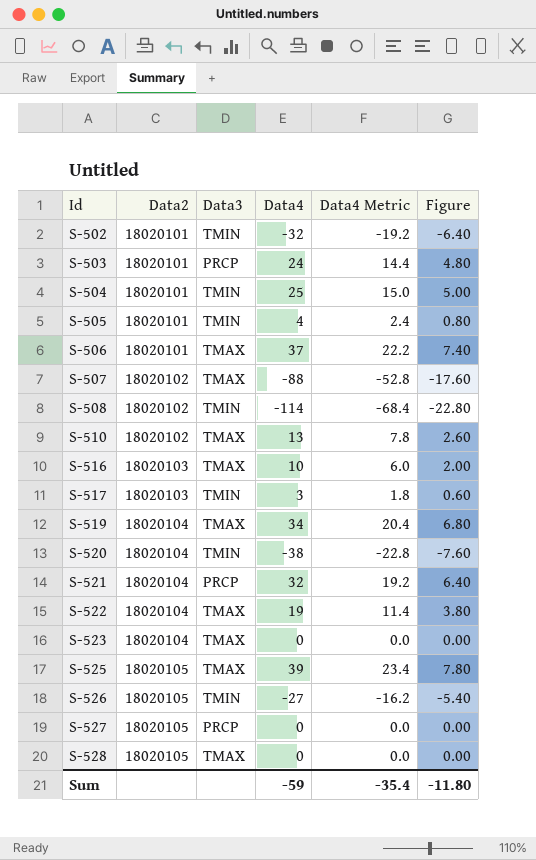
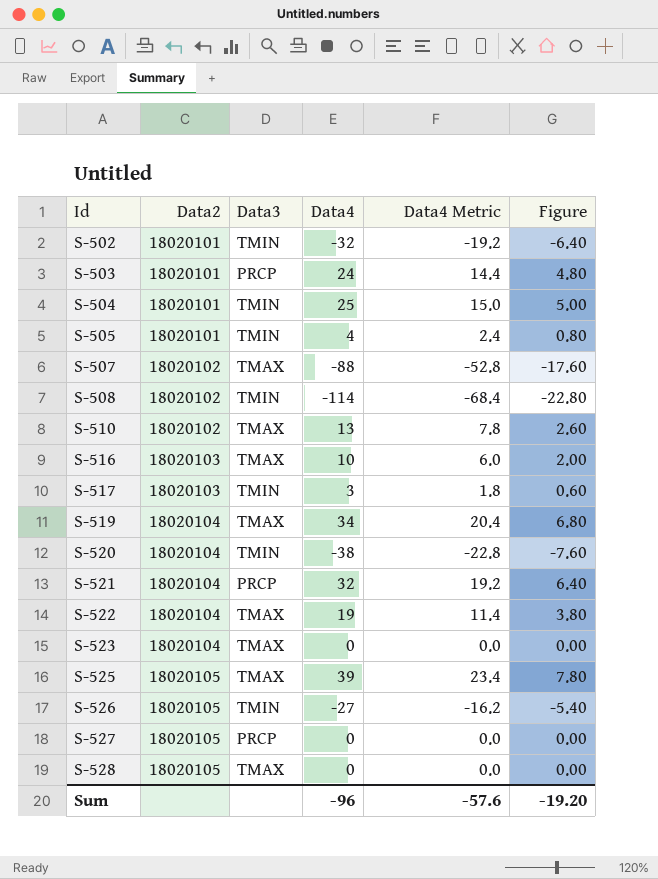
row S-506: 18020101 | TMAX | 37 | 22.2 | 7.40 -> none
Sum | Data4: -59 -> -96
Sum | Data4 Metric: -35.4 -> -57.6
Sum | Figure: -11.80 -> -19.20

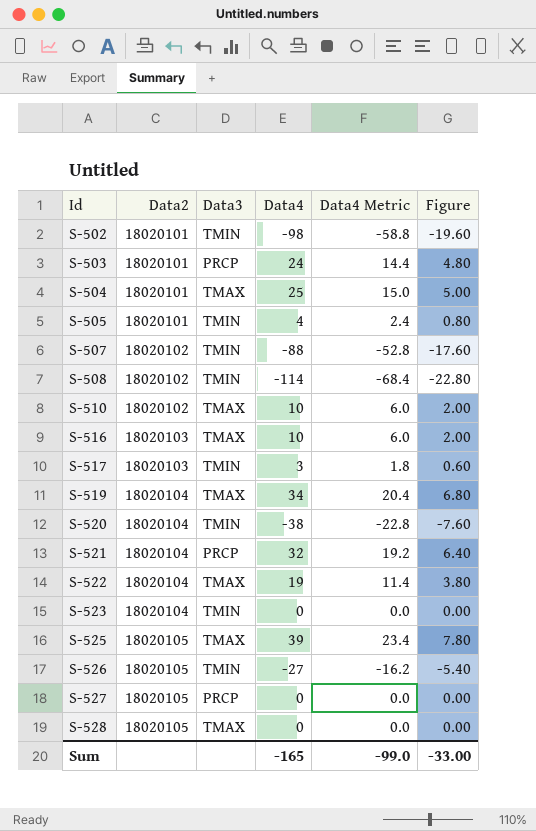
S-502 | Data4: -32 -> -98
S-502 | Data4 Metric: -19.2 -> -58.8
S-502 | Figure: -6.40 -> -19.60
S-504 | Data3: TMIN -> TMAX
S-507 | Data3: TMAX -> TMIN
S-510 | Data4: 13 -> 10
S-510 | Data4 Metric: 7.8 -> 6.0
S-510 | Figure: 2.60 -> 2.00
S-523 | Data3: TMAX -> TMIN
Sum | Data4: -96 -> -165
Sum | Data4 Metric: -57.6 -> -99.0
Sum | Figure: -19.20 -> -33.00

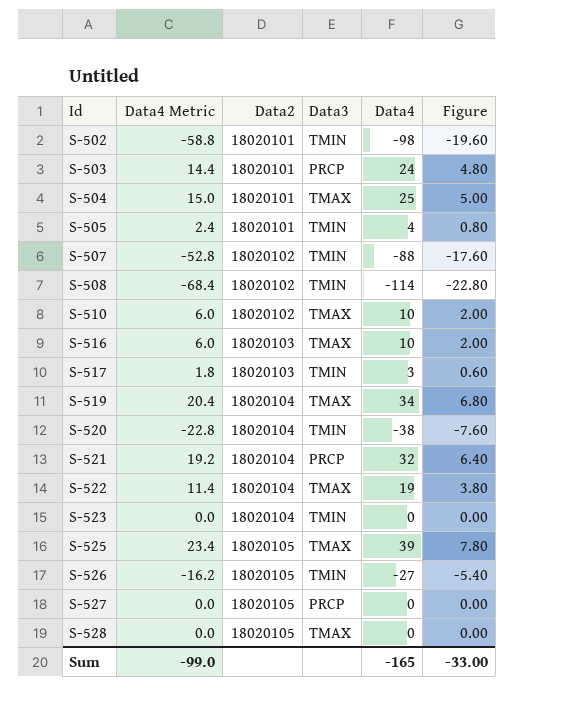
column Data4 Metric | position: 5 -> 2

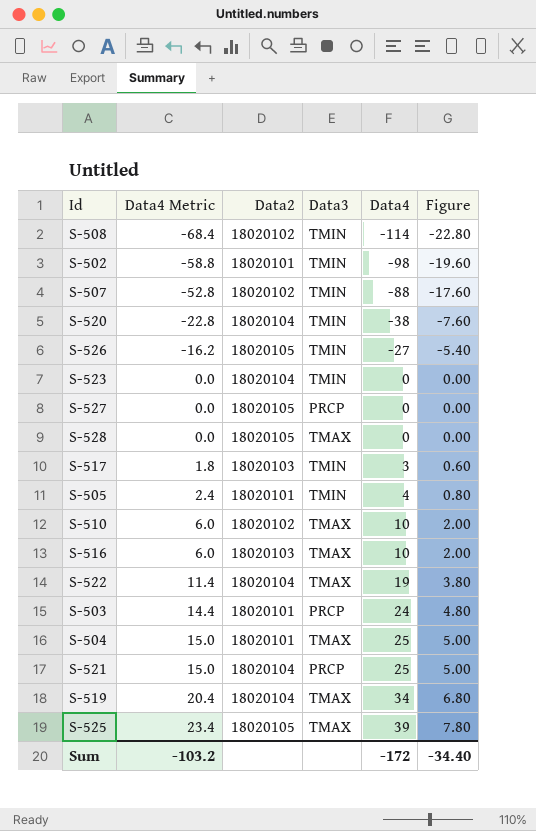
row order: Id ascending -> Data4 Metric ascending
S-521 | Data4 Metric: 19.2 -> 15.0
S-521 | Data4: 32 -> 25
S-521 | Figure: 6.40 -> 5.00
Sum | Data4 Metric: -99.0 -> -103.2
Sum | Data4: -165 -> -172
Sum | Figure: -33.00 -> -34.40

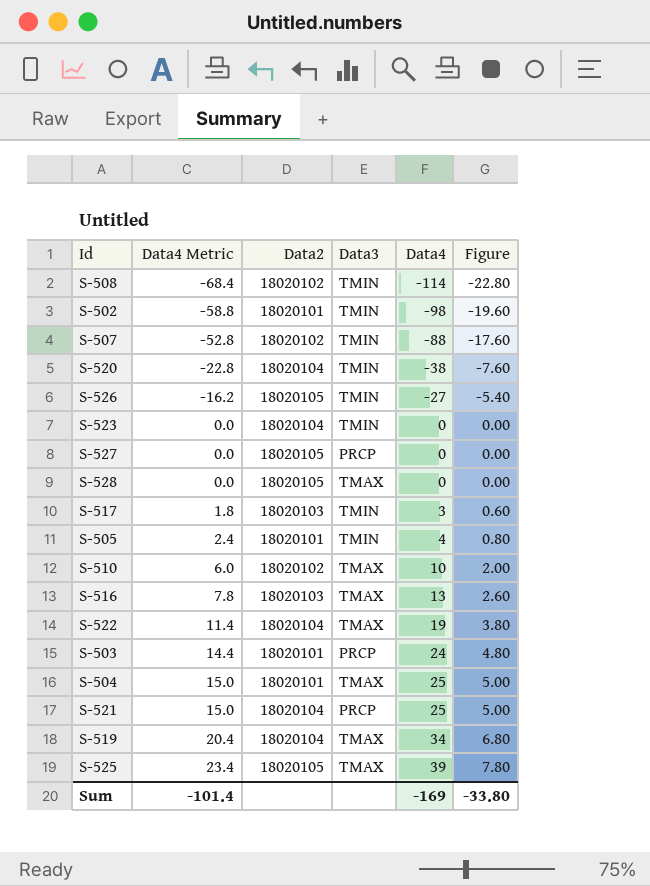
S-516 | Data4 Metric: 6.0 -> 7.8
S-516 | Data4: 10 -> 13
S-516 | Figure: 2.00 -> 2.60
Sum | Data4 Metric: -103.2 -> -101.4
Sum | Data4: -172 -> -169
Sum | Figure: -34.40 -> -33.80

